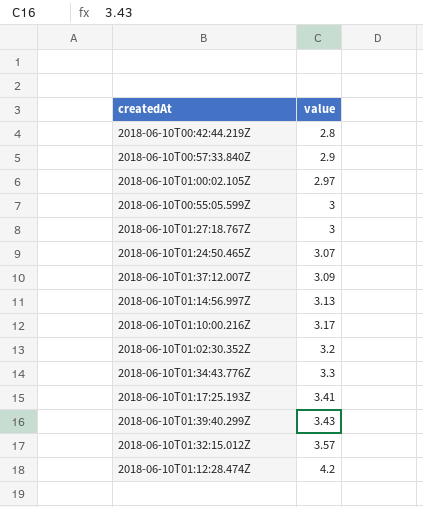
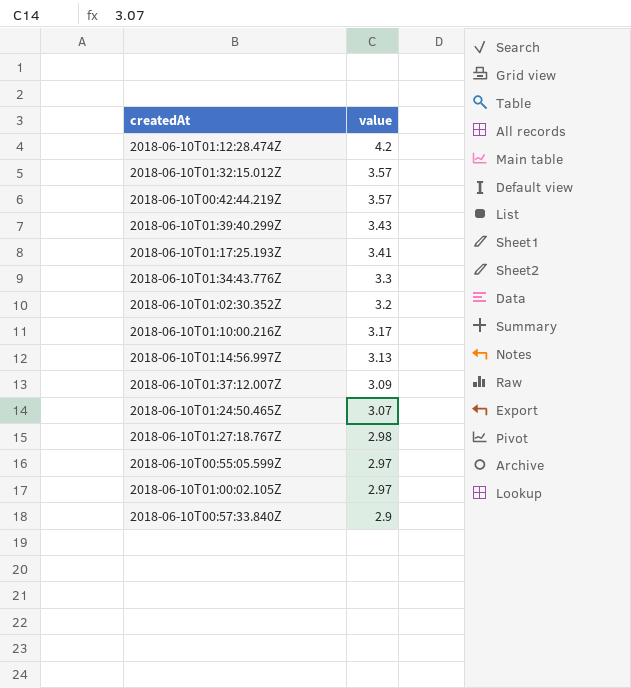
row order: value ascending -> value descending
2018-06-10T00:42:44.219Z | value: 2.8 -> 3.57
2018-06-10T01:27:18.767Z | value: 3 -> 2.98
2018-06-10T00:55:05.599Z | value: 3 -> 2.97

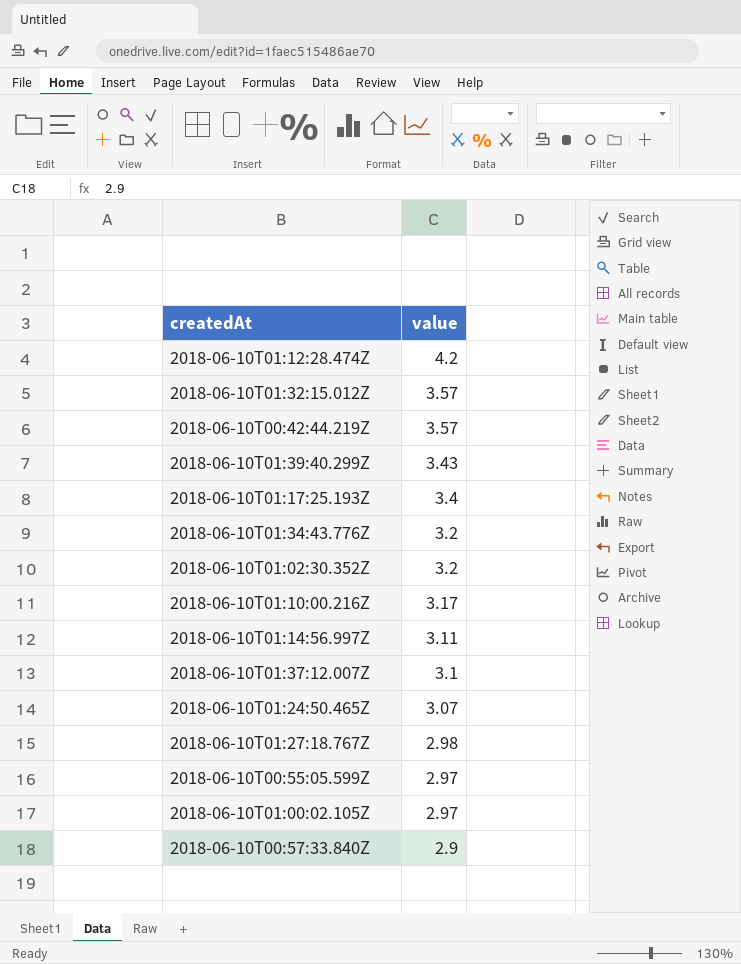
2018-06-10T01:17:25.193Z | value: 3.41 -> 3.4
2018-06-10T01:34:43.776Z | value: 3.3 -> 3.2
2018-06-10T01:14:56.997Z | value: 3.13 -> 3.11
2018-06-10T01:37:12.007Z | value: 3.09 -> 3.1

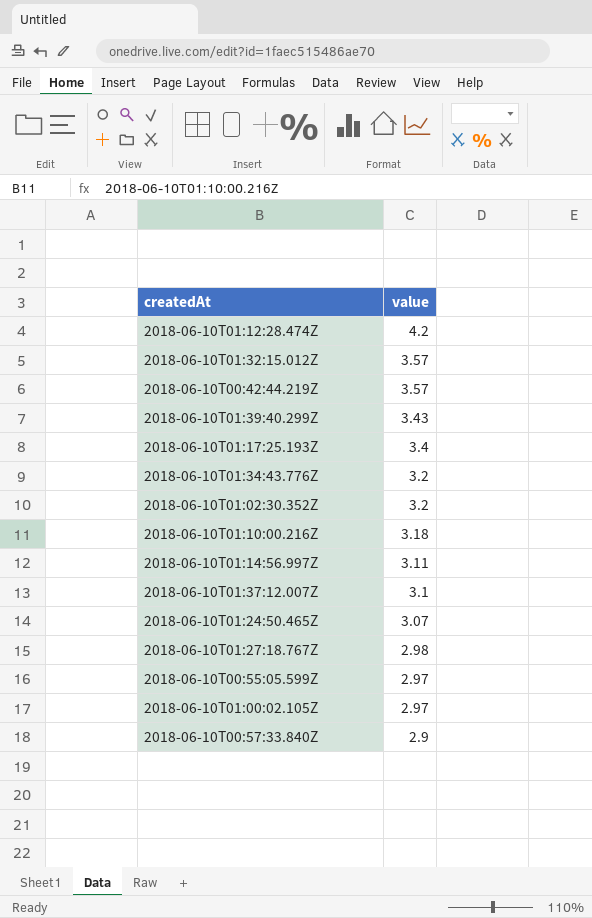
2018-06-10T01:10:00.216Z | value: 3.17 -> 3.18

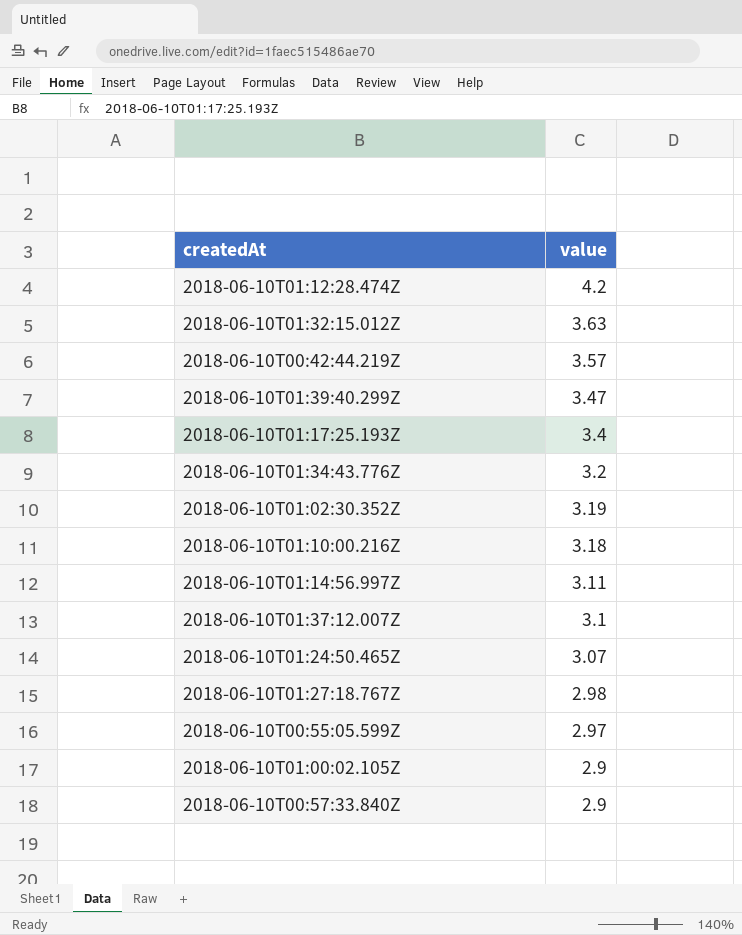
2018-06-10T01:32:15.012Z | value: 3.57 -> 3.63
2018-06-10T01:39:40.299Z | value: 3.43 -> 3.47
2018-06-10T01:02:30.352Z | value: 3.2 -> 3.19
2018-06-10T01:00:02.105Z | value: 2.97 -> 2.9

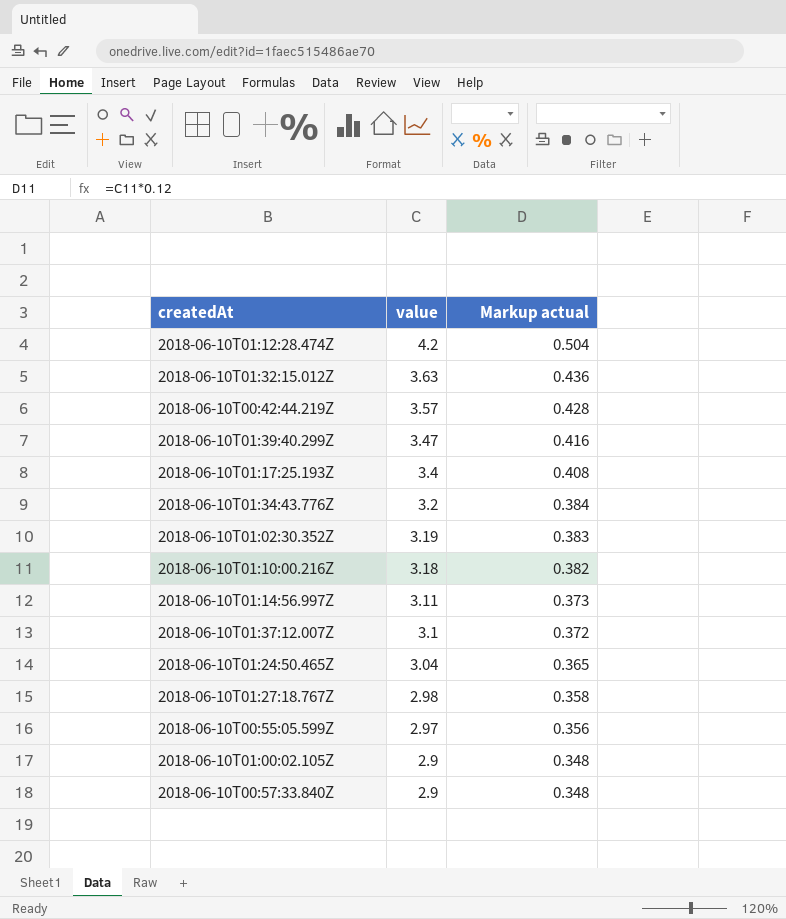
column Markup actual | formula: none -> [value] * 0.12
2018-06-10T01:24:50.465Z | value: 3.07 -> 3.04

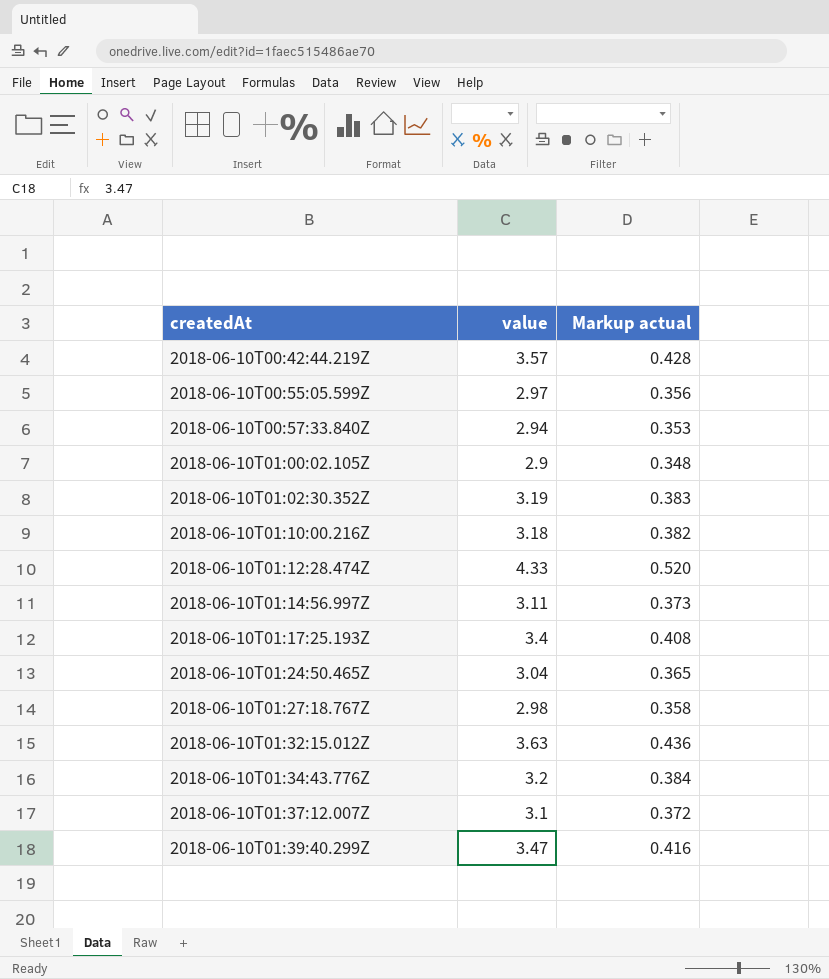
row order: value descending -> createdAt ascending
2018-06-10T00:57:33.840Z | value: 2.9 -> 2.94
2018-06-10T00:57:33.840Z | Markup actual: 0.348 -> 0.353
2018-06-10T01:12:28.474Z | value: 4.2 -> 4.33
2018-06-10T01:12:28.474Z | Markup actual: 0.504 -> 0.520

